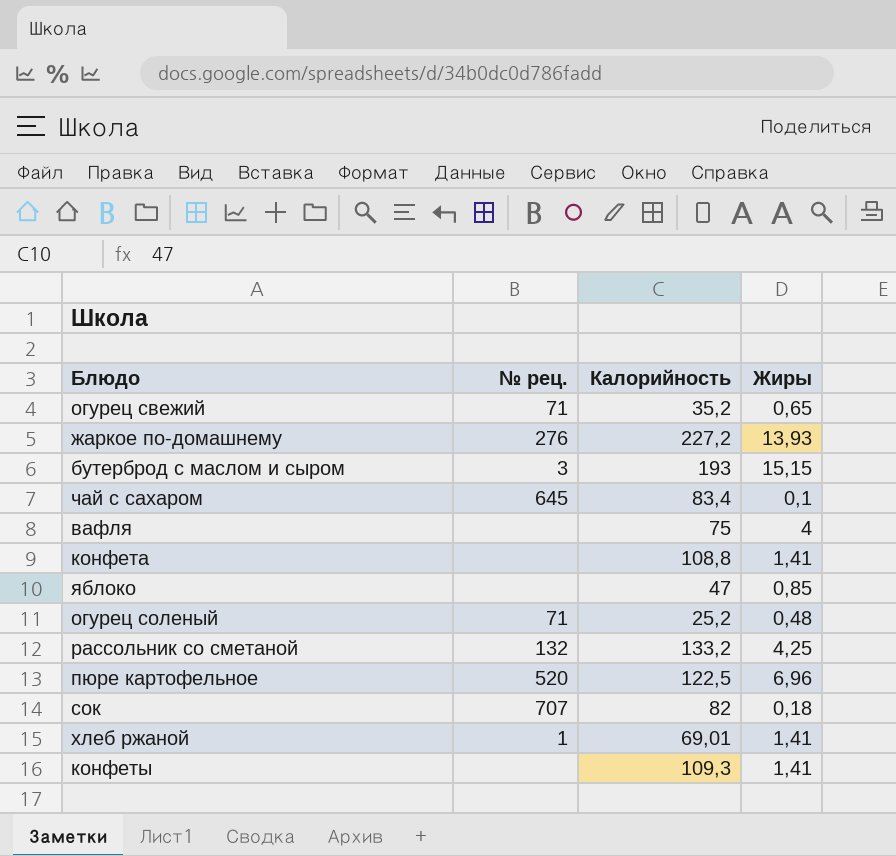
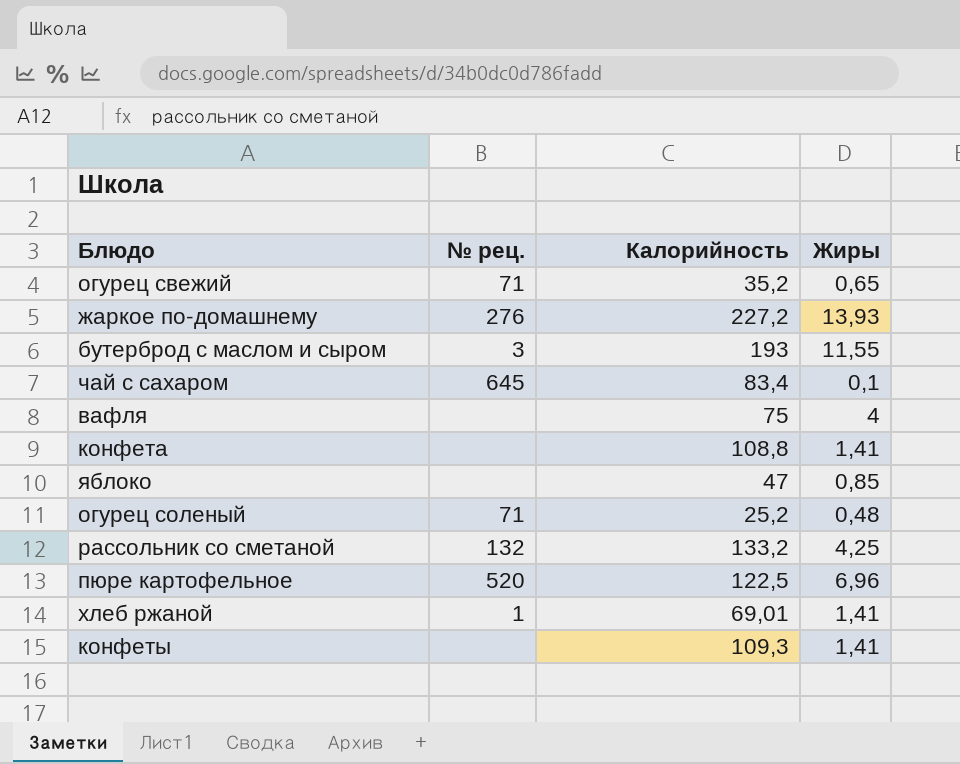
row сок: 707 | 82 | 0,18 -> none
бутерброд с маслом и сыром | Жиры: 15,15 -> 11,55

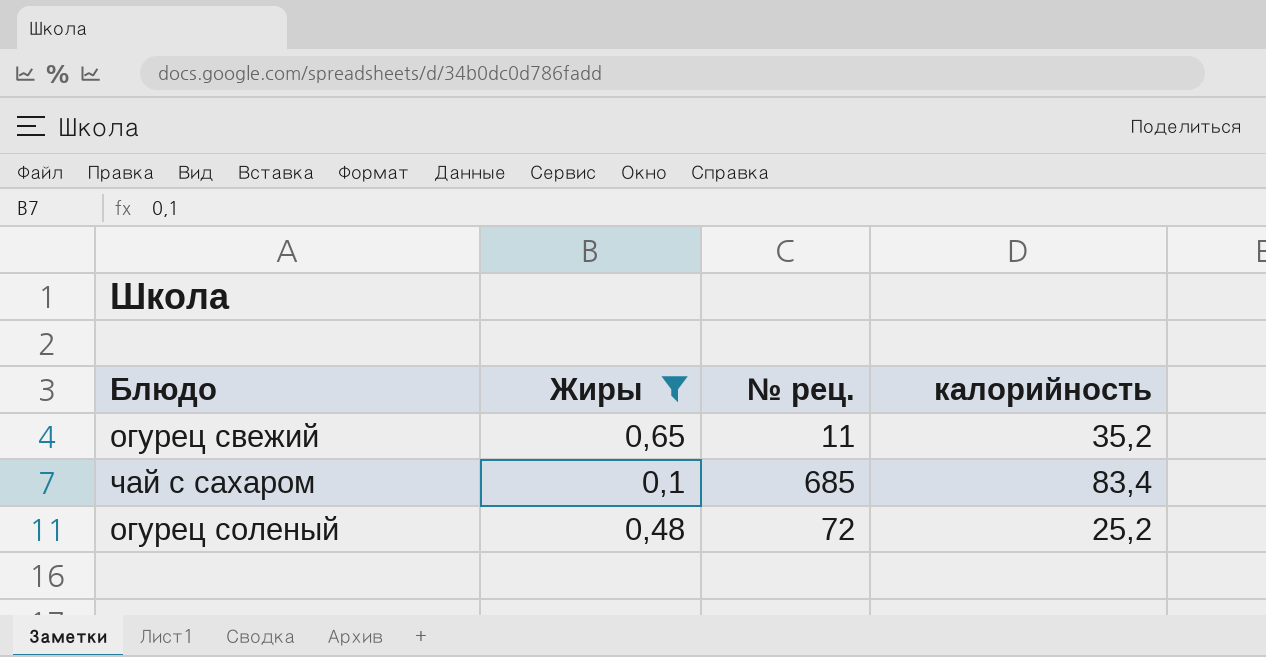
filter: none -> Жиры <= 0,65
column Жиры | position: 4 -> 2
column name: Калорийность -> калорийность
огурец свежий | № рец.: 71 -> 11
чай с сахаром | № рец.: 645 -> 685
огурец соленый | № рец.: 71 -> 72

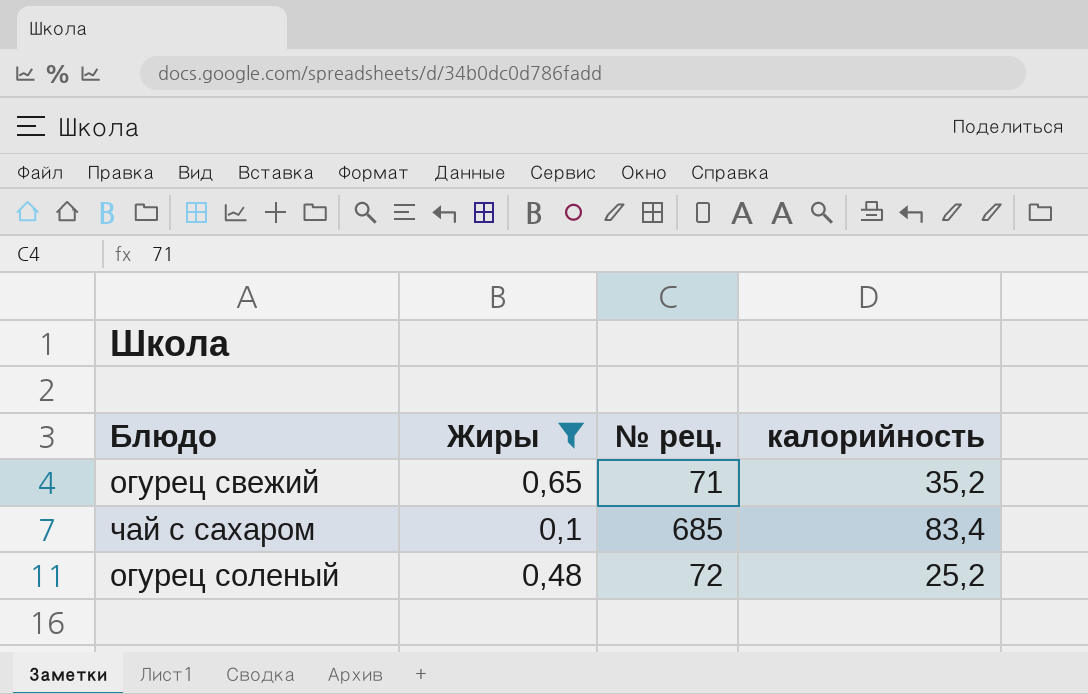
огурец свежий | № рец.: 11 -> 71

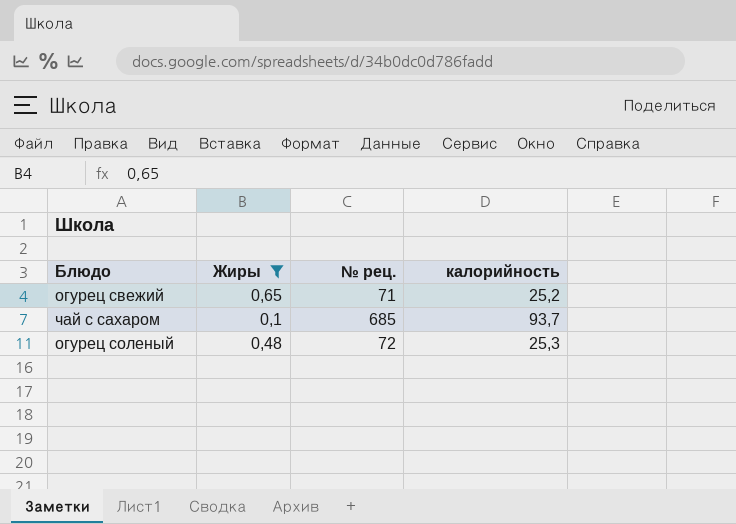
огурец свежий | калорийность: 35,2 -> 25,2
чай с сахаром | калорийность: 83,4 -> 93,7
огурец соленый | калорийность: 25,2 -> 25,3

